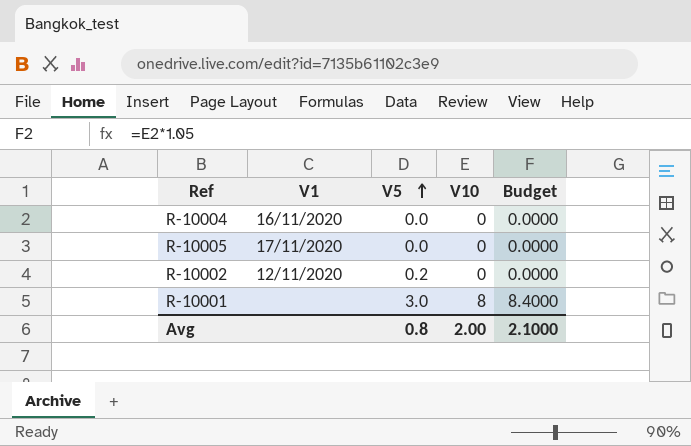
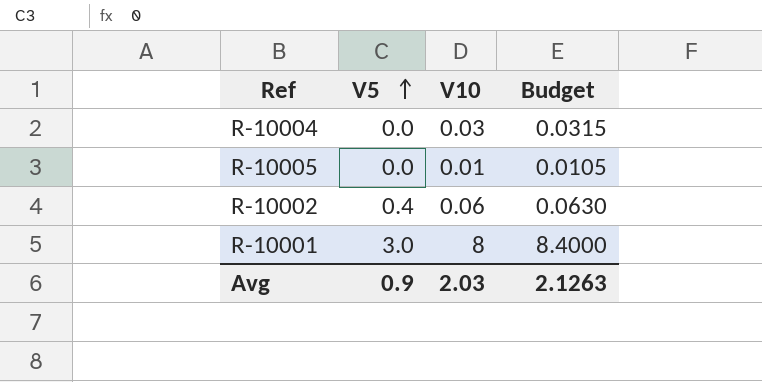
column V1 | position: 2 -> none
R-10004 | V10: 0 -> 0.03
R-10004 | Budget: 0.0000 -> 0.0315
R-10005 | V10: 0 -> 0.01
R-10005 | Budget: 0.0000 -> 0.0105
R-10002 | V5: 0.2 -> 0.4
R-10002 | V10: 0 -> 0.06
R-10002 | Budget: 0.0000 -> 0.0630
Avg | V5: 0.8 -> 0.9
Avg | V10: 2.00 -> 2.03
Avg | Budget: 2.1000 -> 2.1263

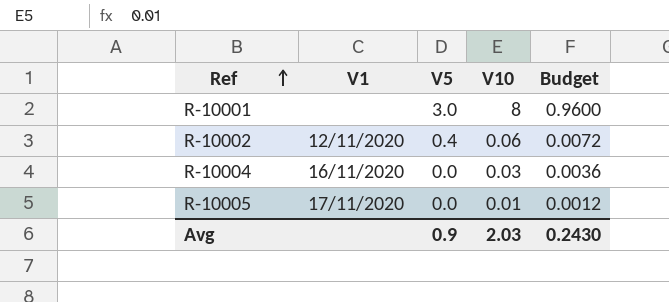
row order: V5 ascending -> Ref ascending
column V1 | position: none -> 2
column Budget | formula: [V10] * 1.05 -> [V10] * 0.12
Avg | Budget: 2.1263 -> 0.2430

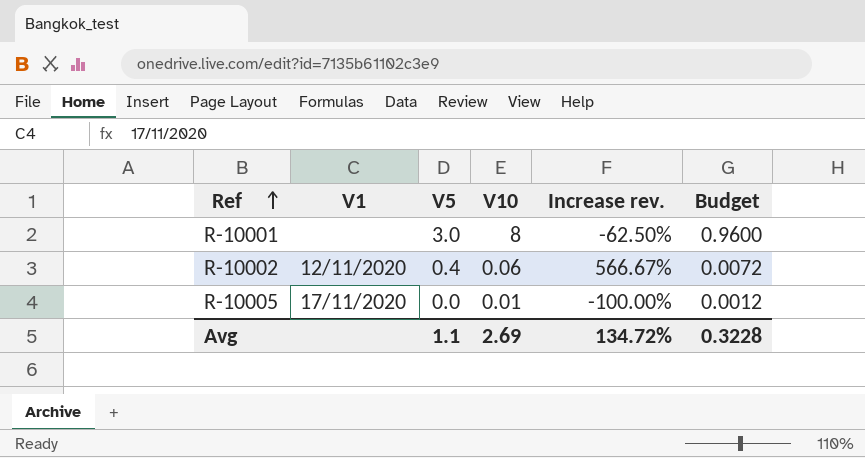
column Increase rev. | formula: none -> ([V5] - [V10]) / [V10]
row R-10004: 16/11/2020 | 0.0 | 0.03 | 0.0036 -> none
Avg | V5: 0.9 -> 1.1
Avg | V10: 2.03 -> 2.69
Avg | Budget: 0.2430 -> 0.3228

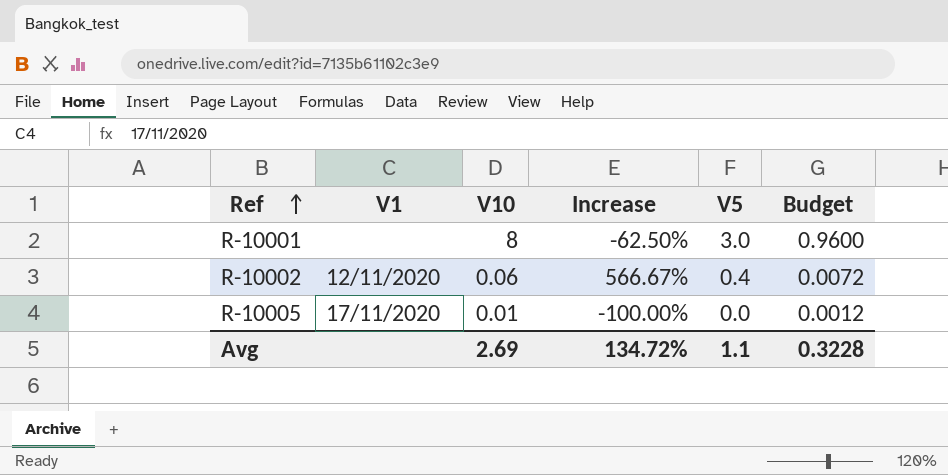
column name: Increase rev. -> Increase
column V5 | position: 3 -> 5

